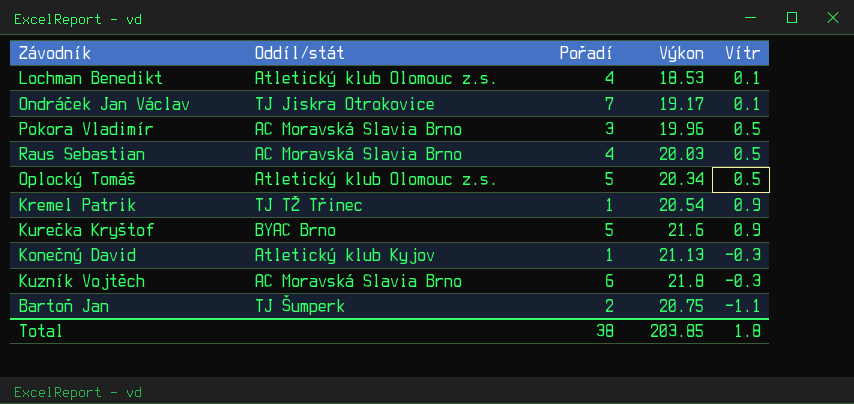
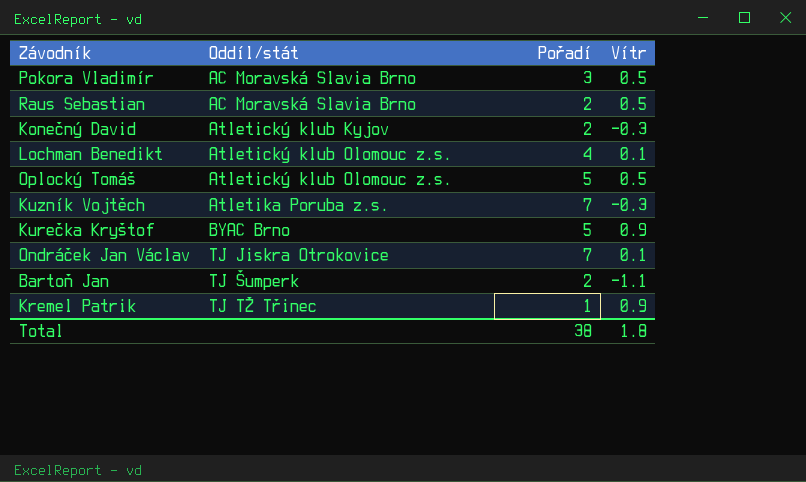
row order: none -> Oddíl/stát ascending
column Výkon | position: 4 -> none
Raus Sebastian | Pořadí: 4 -> 2
Konečný David | Pořadí: 1 -> 2
Kuzník Vojtěch | Oddíl/stát: AC Moravská Slavia Brno -> Atletika Poruba z.s.
Kuzník Vojtěch | Pořadí: 6 -> 7

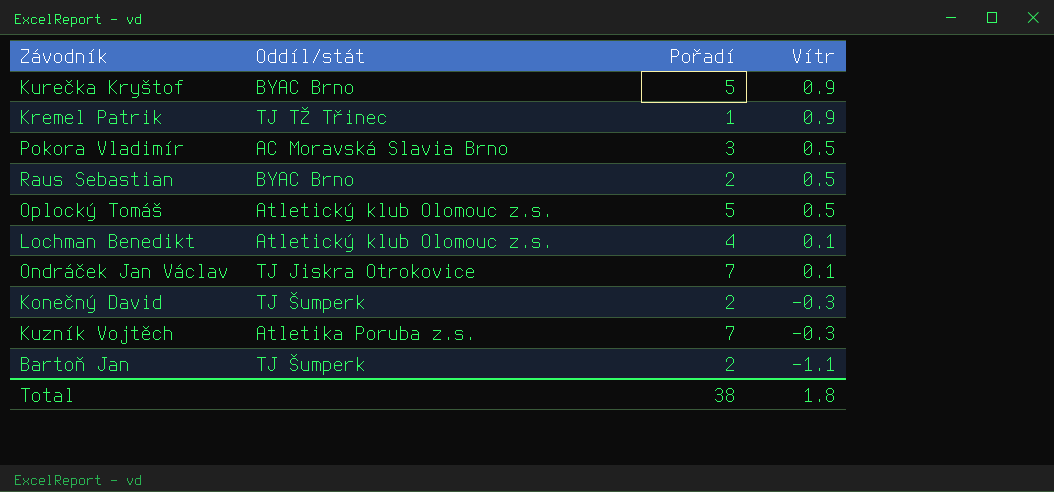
row order: Oddíl/stát ascending -> Vítr descending
Raus Sebastian | Oddíl/stát: AC Moravská Slavia Brno -> BYAC Brno
Konečný David | Oddíl/stát: Atletický klub Kyjov -> TJ Šumperk

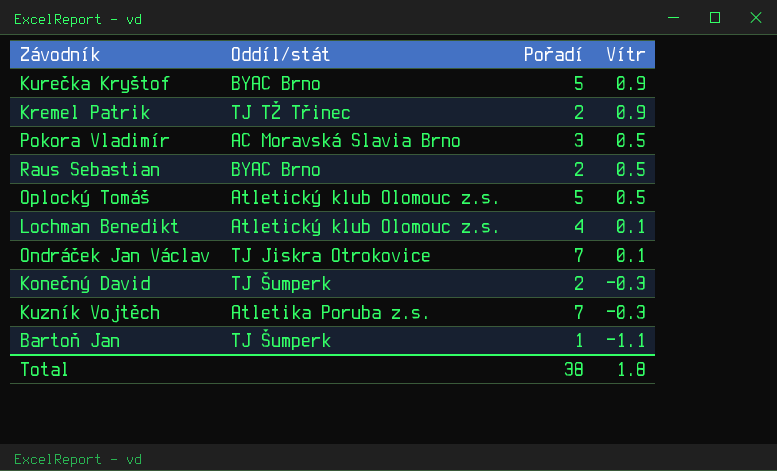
Kremel Patrik | Pořadí: 1 -> 2
Bartoň Jan | Pořadí: 2 -> 1

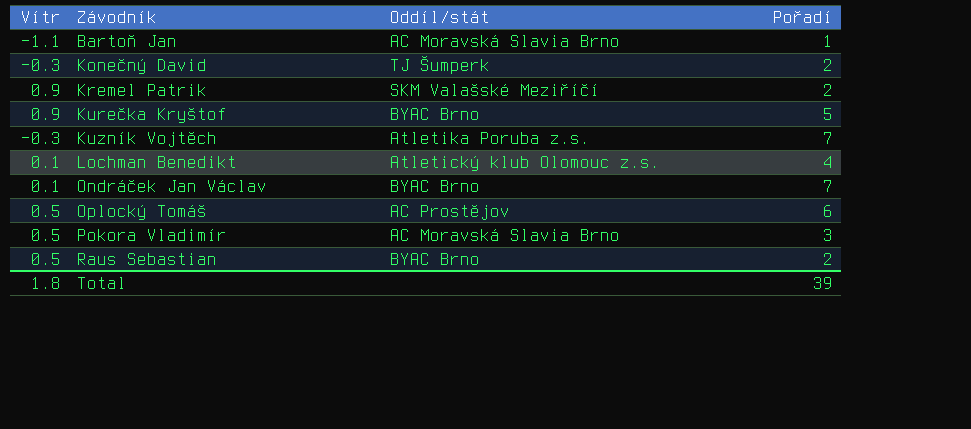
row order: Vítr descending -> Závodník ascending
column Vítr | position: 4 -> 1
Bartoň Jan | Oddíl/stát: TJ Šumperk -> AC Moravská Slavia Brno
Kremel Patrik | Oddíl/stát: TJ TŽ Třinec -> SKM Valašské Meziříčí
Ondráček Jan Václav | Oddíl/stát: TJ Jiskra Otrokovice -> BYAC Brno
Oplocký Tomáš | Oddíl/stát: Atletický klub Olomouc z.s. -> AC Prostějov
Oplocký Tomáš | Pořadí: 5 -> 6
Total | Pořadí: 38 -> 39

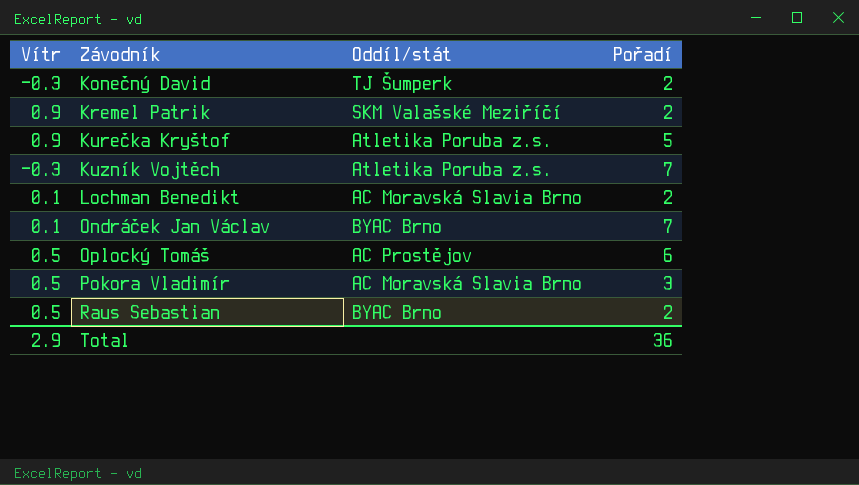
row Bartoň Jan: -1.1 | AC Moravská Slavia Brno | 1 -> none
Kurečka Kryštof | Oddíl/stát: BYAC Brno -> Atletika Poruba z.s.
Lochman Benedikt | Oddíl/stát: Atletický klub Olomouc z.s. -> AC Moravská Slavia Brno
Lochman Benedikt | Pořadí: 4 -> 2
Total | Vítr: 1.8 -> 2.9
Total | Pořadí: 39 -> 36

